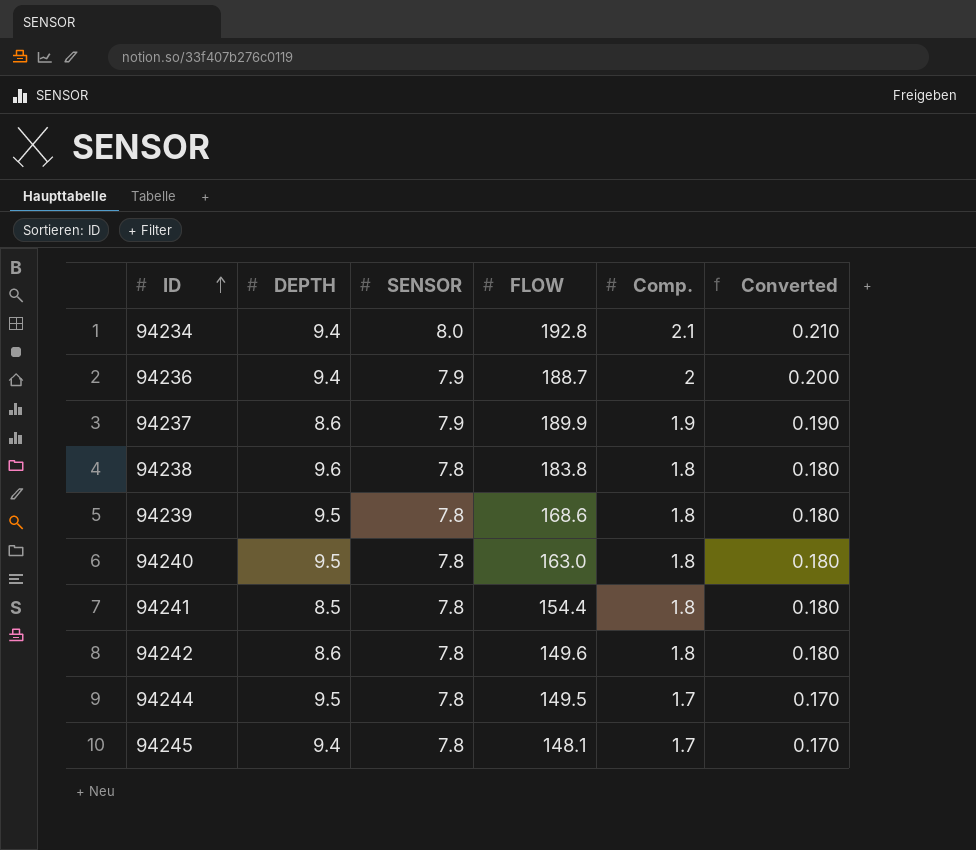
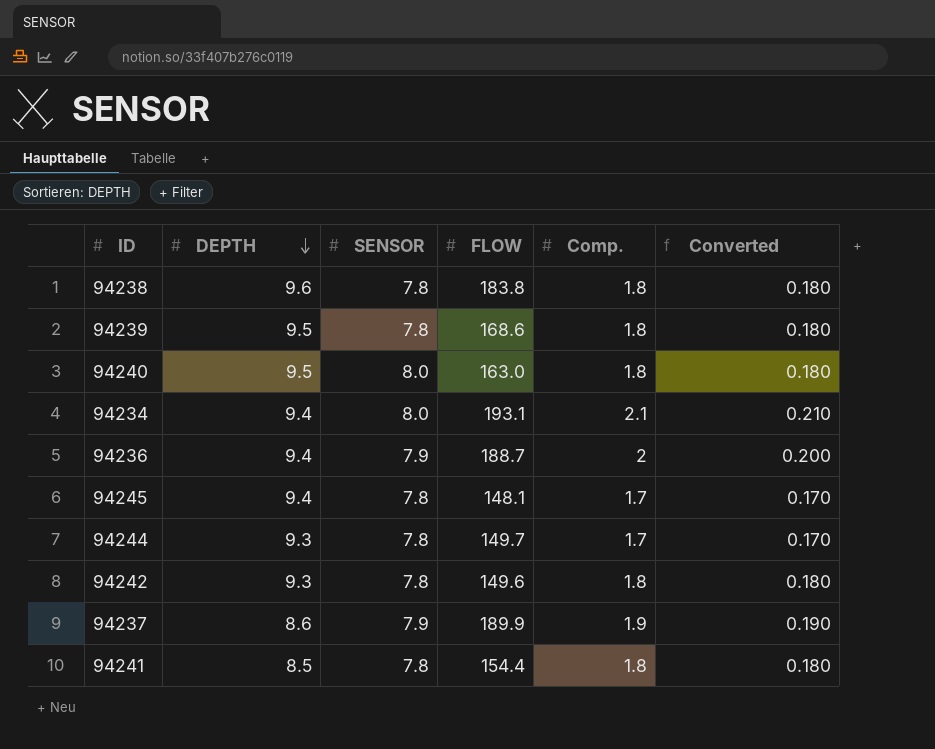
row order: ID ascending -> DEPTH descending
94240 | SENSOR: 7.8 -> 8.0
94234 | FLOW: 192.8 -> 193.1
94244 | DEPTH: 9.5 -> 9.3
94244 | FLOW: 149.5 -> 149.7
94242 | DEPTH: 8.6 -> 9.3

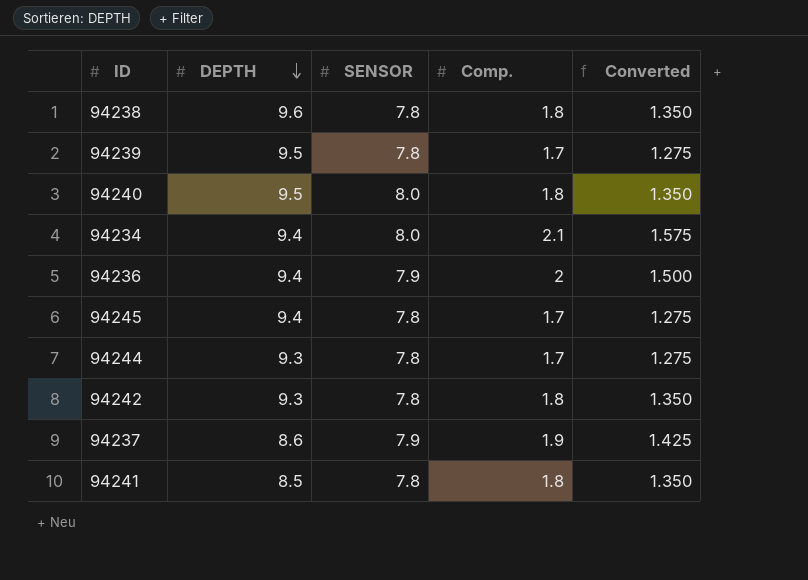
column FLOW | position: 4 -> none
column Converted | formula: [Comp.] * 0.1 -> [Comp.] * 0.75
94239 | Comp.: 1.8 -> 1.7

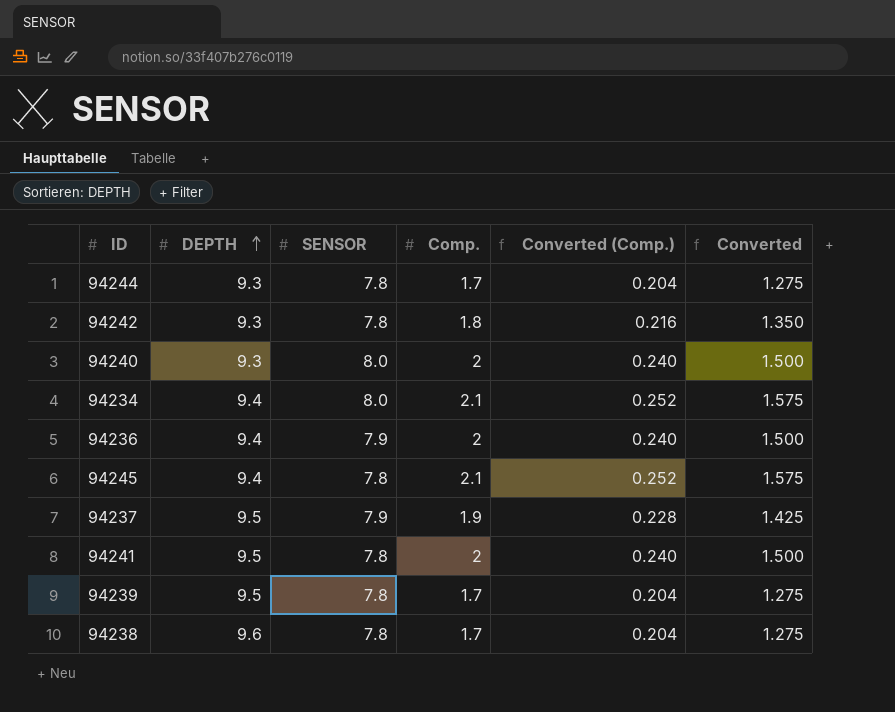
row order: DEPTH descending -> DEPTH ascending
column Converted (Comp.) | formula: none -> [Comp.] * 0.12
94240 | DEPTH: 9.5 -> 9.3
94240 | Comp.: 1.8 -> 2
94240 | Converted: 1.350 -> 1.500
94245 | Comp.: 1.7 -> 2.1
94245 | Converted: 1.275 -> 1.575
94237 | DEPTH: 8.6 -> 9.5
94241 | DEPTH: 8.5 -> 9.5
94241 | Comp.: 1.8 -> 2
94241 | Converted: 1.350 -> 1.500
94238 | Comp.: 1.8 -> 1.7
94238 | Converted: 1.350 -> 1.275

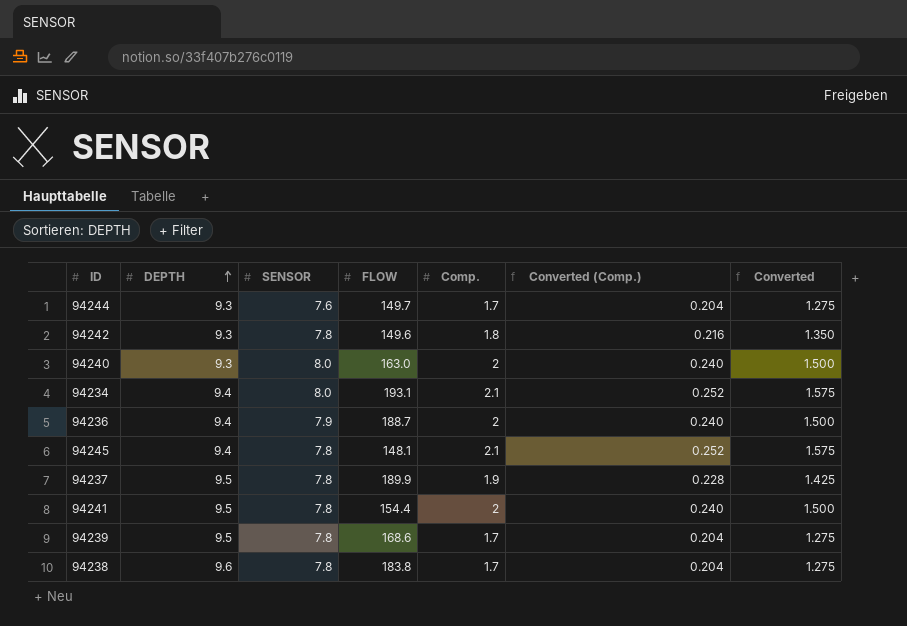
column FLOW | position: none -> 4
94244 | SENSOR: 7.8 -> 7.6
94237 | SENSOR: 7.9 -> 7.8

